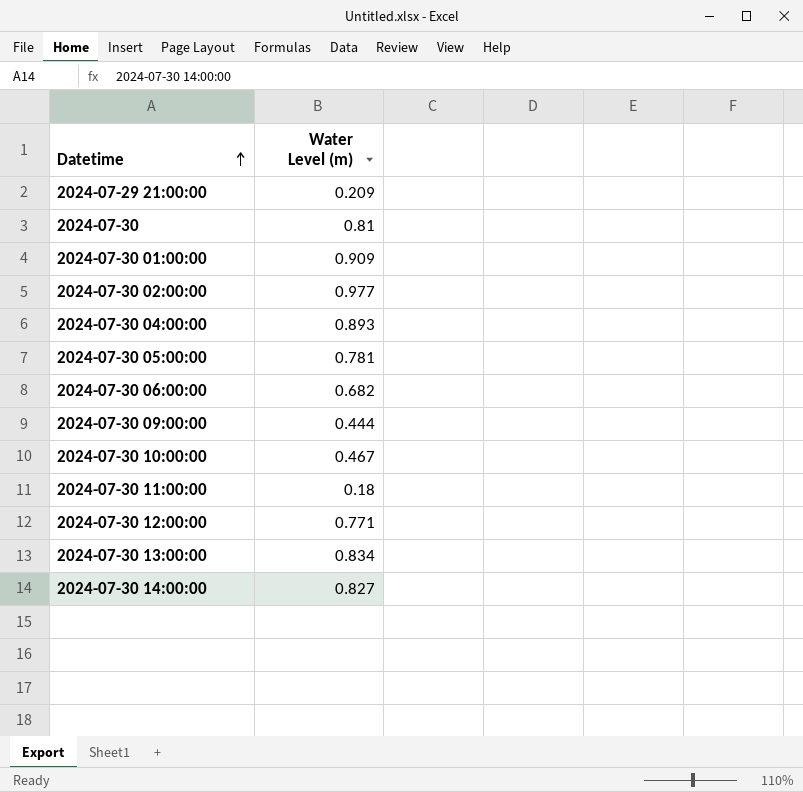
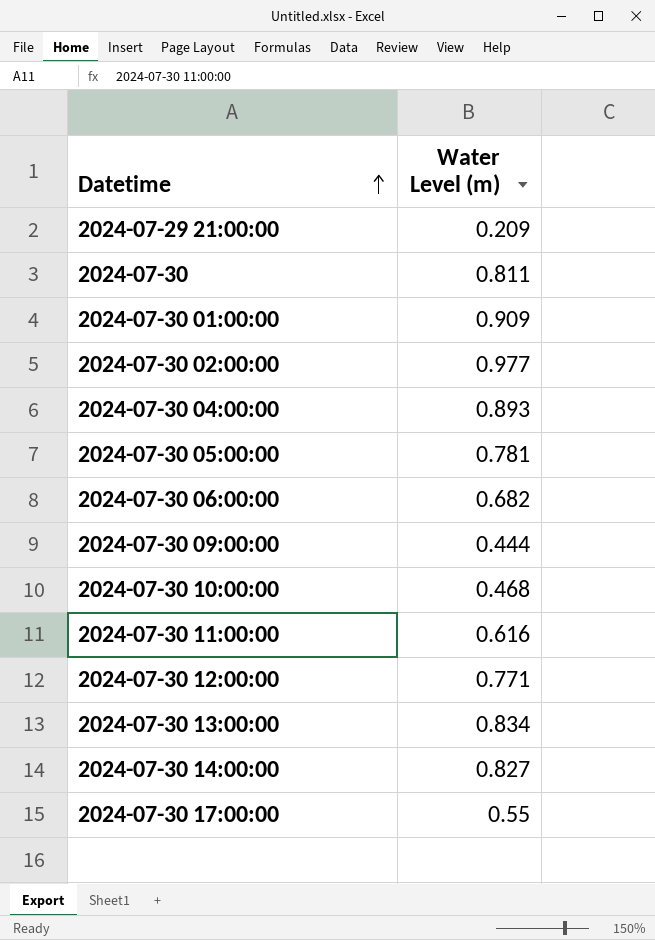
2024-07-30 | Water Level (m): 0.81 -> 0.811
2024-07-30 10:00:00 | Water Level (m): 0.467 -> 0.468
2024-07-30 11:00:00 | Water Level (m): 0.18 -> 0.616
row 2024-07-30 17:00:00: none -> 0.55

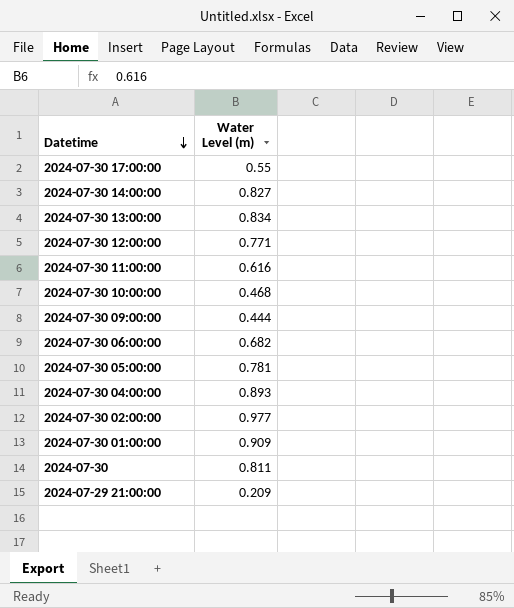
row order: Datetime ascending -> Datetime descending

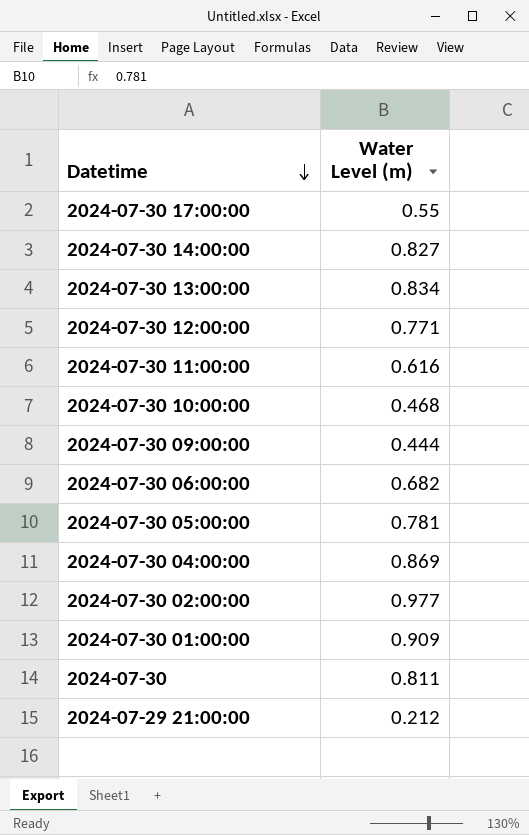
2024-07-30 04:00:00 | Water Level (m): 0.893 -> 0.869
2024-07-29 21:00:00 | Water Level (m): 0.209 -> 0.212

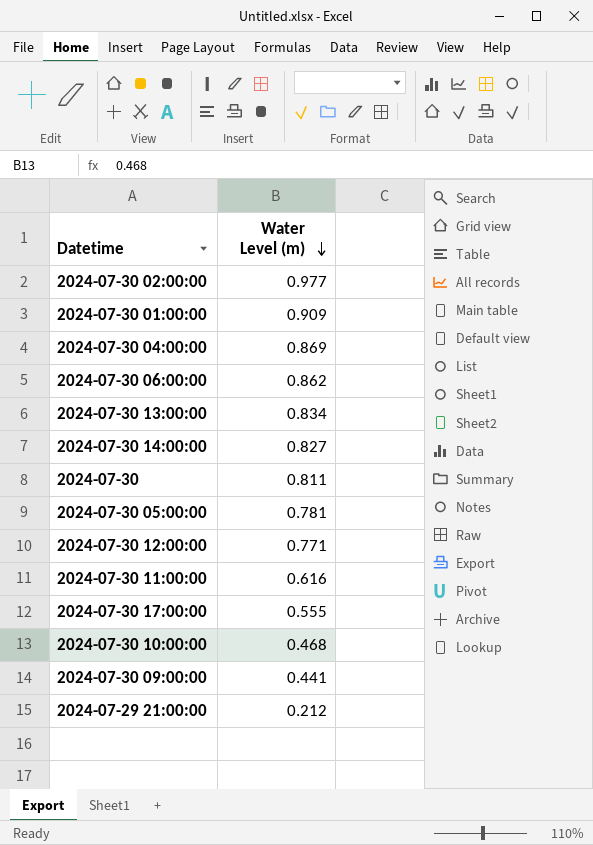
row order: Datetime descending -> Water Level (m) descending
2024-07-30 06:00:00 | Water Level (m): 0.682 -> 0.862
2024-07-30 17:00:00 | Water Level (m): 0.55 -> 0.555
2024-07-30 09:00:00 | Water Level (m): 0.444 -> 0.441

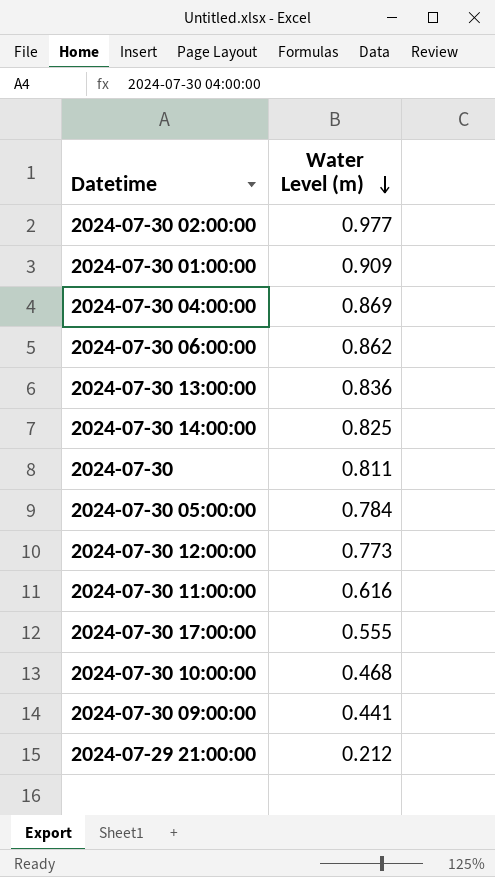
2024-07-30 13:00:00 | Water Level (m): 0.834 -> 0.836
2024-07-30 14:00:00 | Water Level (m): 0.827 -> 0.825
2024-07-30 05:00:00 | Water Level (m): 0.781 -> 0.784
2024-07-30 12:00:00 | Water Level (m): 0.771 -> 0.773

